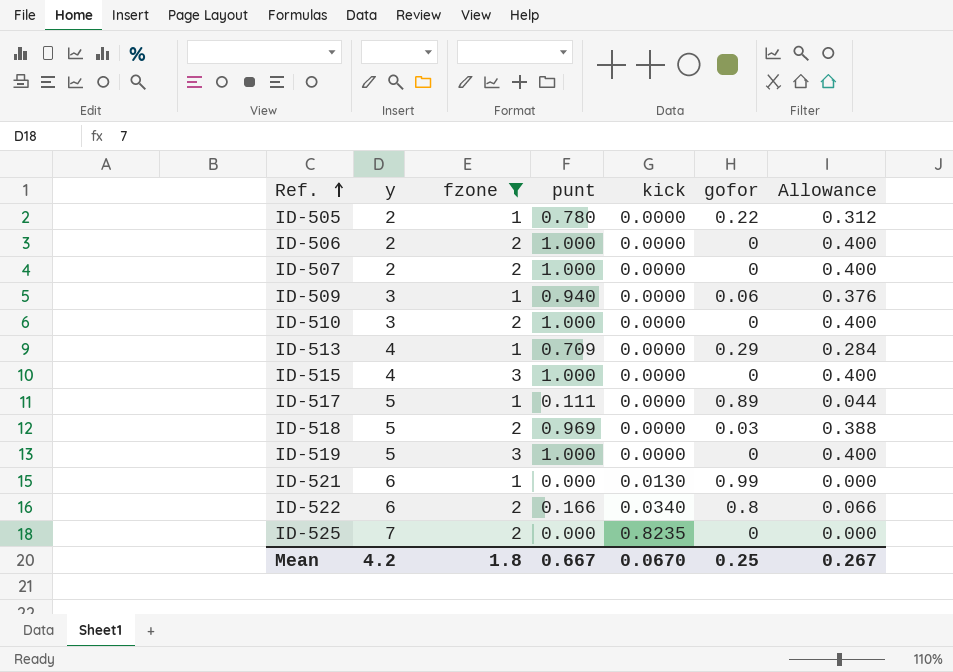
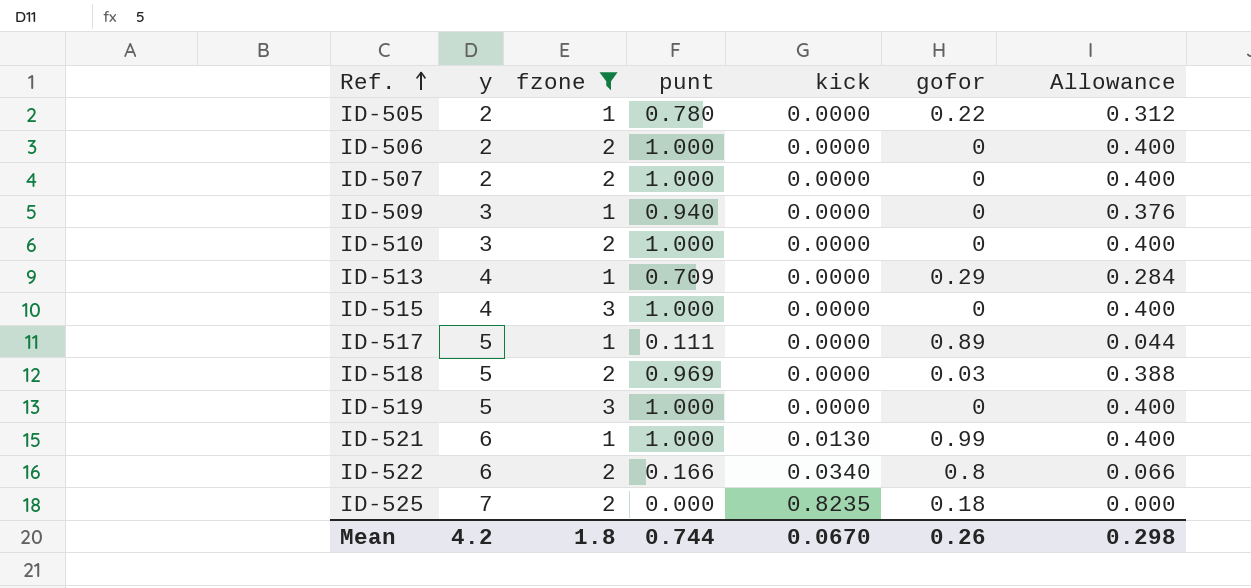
ID-509 | gofor: 0.06 -> 0
ID-521 | punt: 0.000 -> 1.000
ID-521 | Allowance: 0.000 -> 0.400
ID-525 | gofor: 0 -> 0.18
Mean | punt: 0.667 -> 0.744
Mean | gofor: 0.25 -> 0.26
Mean | Allowance: 0.267 -> 0.298

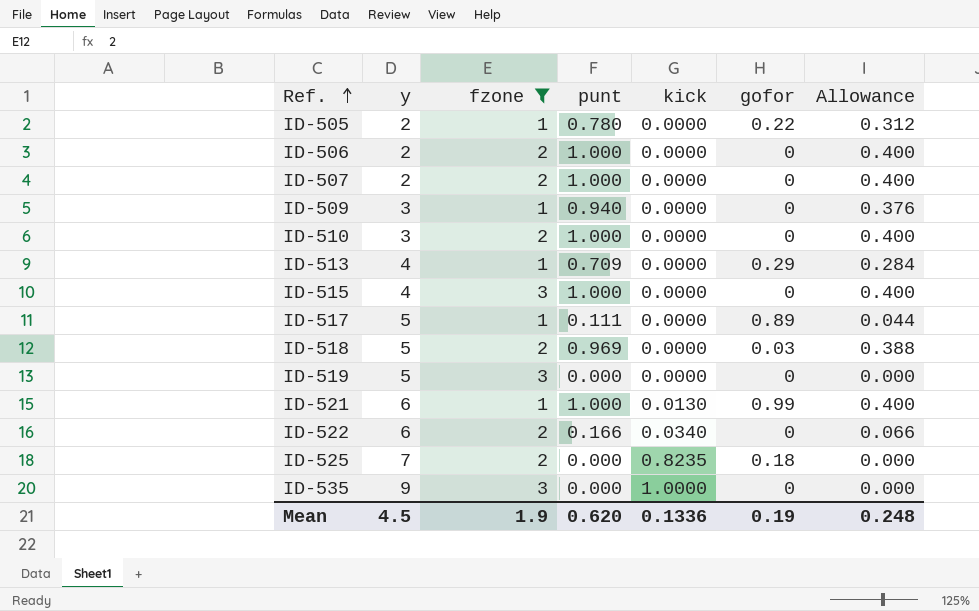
ID-519 | punt: 1.000 -> 0.000
ID-519 | Allowance: 0.400 -> 0.000
ID-522 | gofor: 0.8 -> 0
row ID-535: none -> 9 | 3 | 0.000 | 1.0000 | 0 | 0.000
Mean | y: 4.2 -> 4.5
Mean | fzone: 1.8 -> 1.9
Mean | punt: 0.744 -> 0.620
Mean | kick: 0.0670 -> 0.1336
Mean | gofor: 0.26 -> 0.19
Mean | Allowance: 0.298 -> 0.248

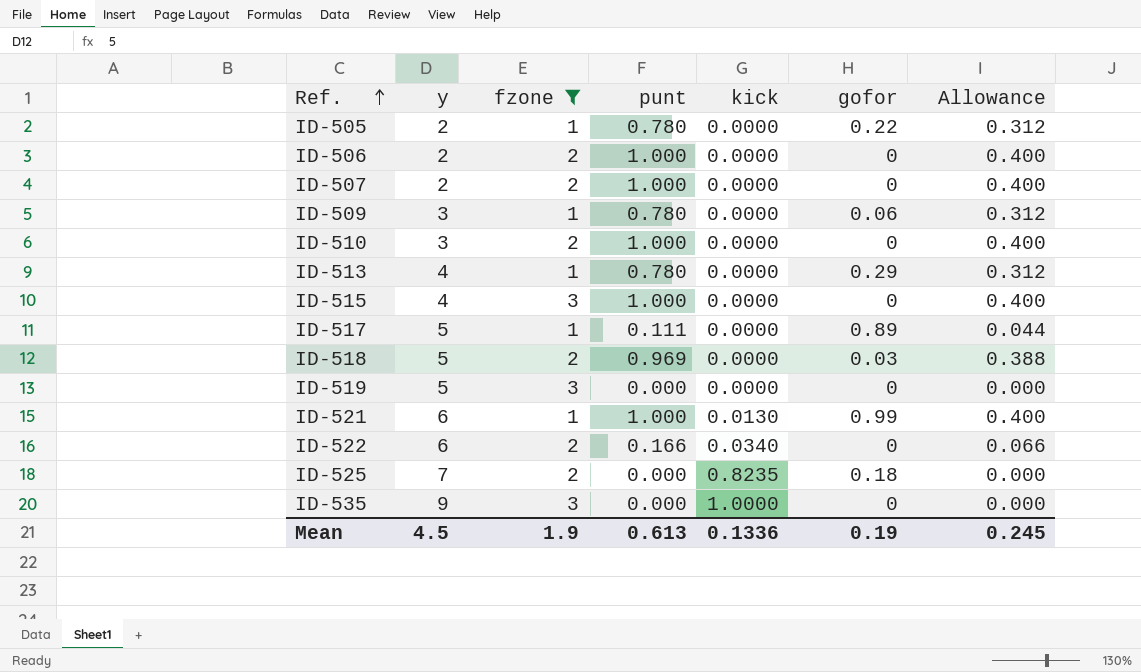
ID-509 | punt: 0.940 -> 0.780
ID-509 | gofor: 0 -> 0.06
ID-509 | Allowance: 0.376 -> 0.312
ID-513 | punt: 0.709 -> 0.780
ID-513 | Allowance: 0.284 -> 0.312
Mean | punt: 0.620 -> 0.613
Mean | Allowance: 0.248 -> 0.245

